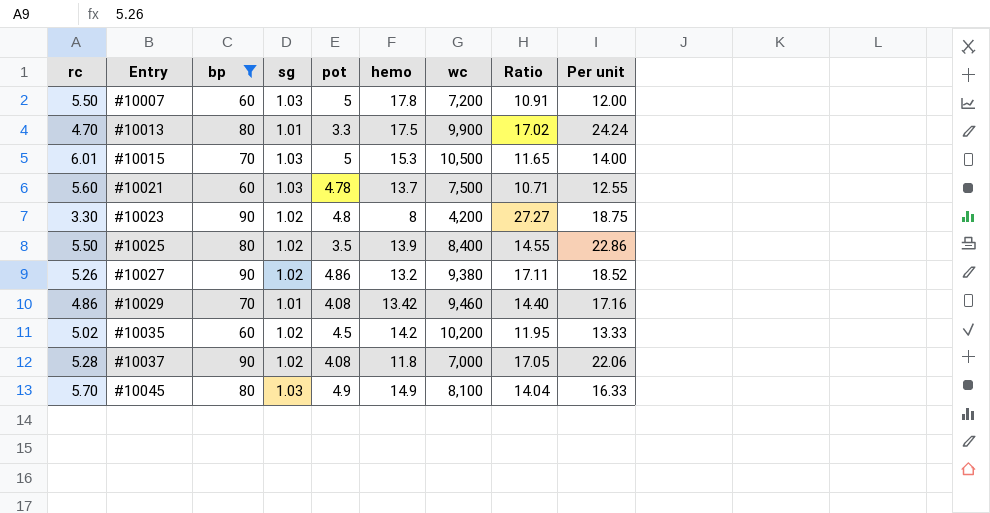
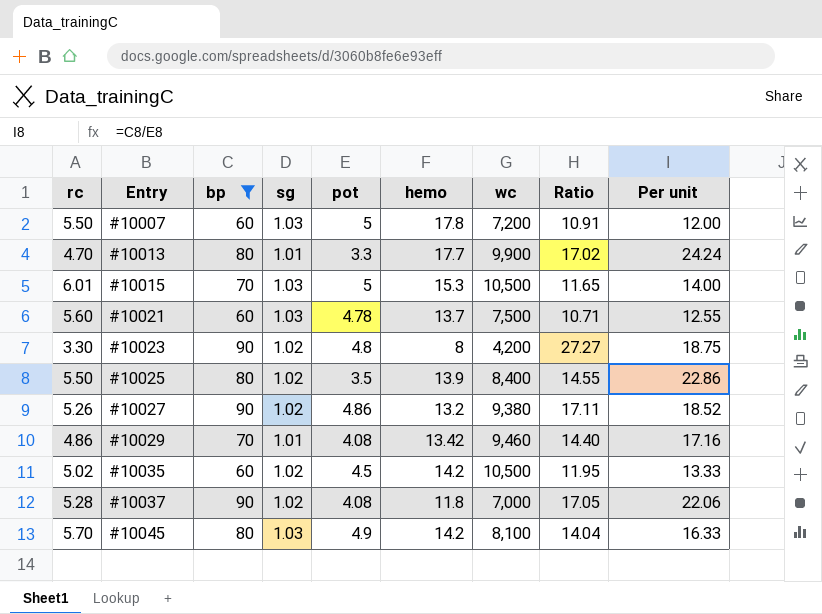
#10013 | hemo: 17.5 -> 17.7
#10035 | wc: 10,200 -> 10,500
#10045 | hemo: 14.9 -> 14.2

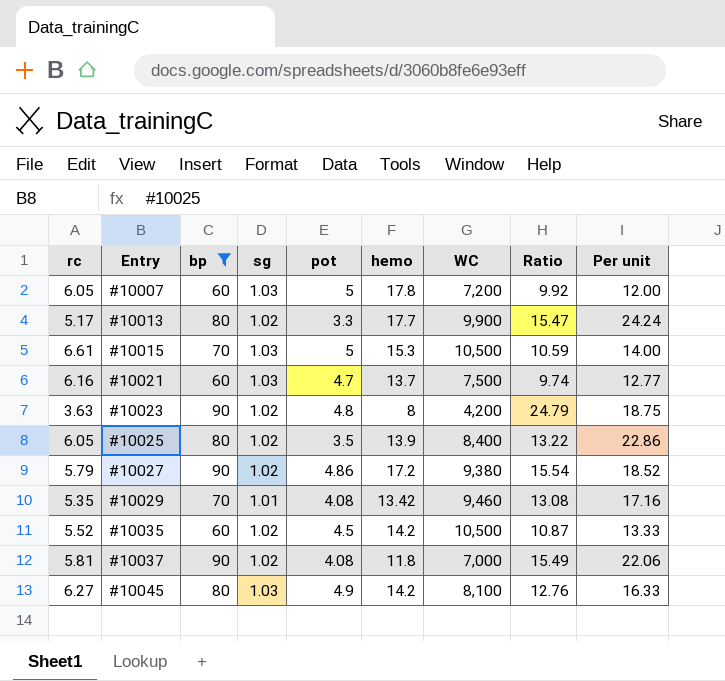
column name: wc -> WC
#10007 | rc: 5.50 -> 6.05
#10007 | Ratio: 10.91 -> 9.92
#10013 | rc: 4.70 -> 5.17
#10013 | sg: 1.01 -> 1.02
#10013 | Ratio: 17.02 -> 15.47
#10015 | rc: 6.01 -> 6.61
#10015 | Ratio: 11.65 -> 10.59
#10021 | rc: 5.60 -> 6.16
#10021 | pot: 4.78 -> 4.7
#10021 | Ratio: 10.71 -> 9.74
#10021 | Per unit: 12.55 -> 12.77
#10023 | rc: 3.30 -> 3.63
#10023 | Ratio: 27.27 -> 24.79
#10025 | rc: 5.50 -> 6.05
#10025 | Ratio: 14.55 -> 13.22
#10027 | rc: 5.26 -> 5.79
#10027 | hemo: 13.2 -> 17.2
#10027 | Ratio: 17.11 -> 15.54
#10029 | rc: 4.86 -> 5.35
#10029 | Ratio: 14.40 -> 13.08
#10035 | rc: 5.02 -> 5.52
#10035 | Ratio: 11.95 -> 10.87
#10037 | rc: 5.28 -> 5.81
#10037 | Ratio: 17.05 -> 15.49
#10045 | rc: 5.70 -> 6.27
#10045 | Ratio: 14.04 -> 12.76

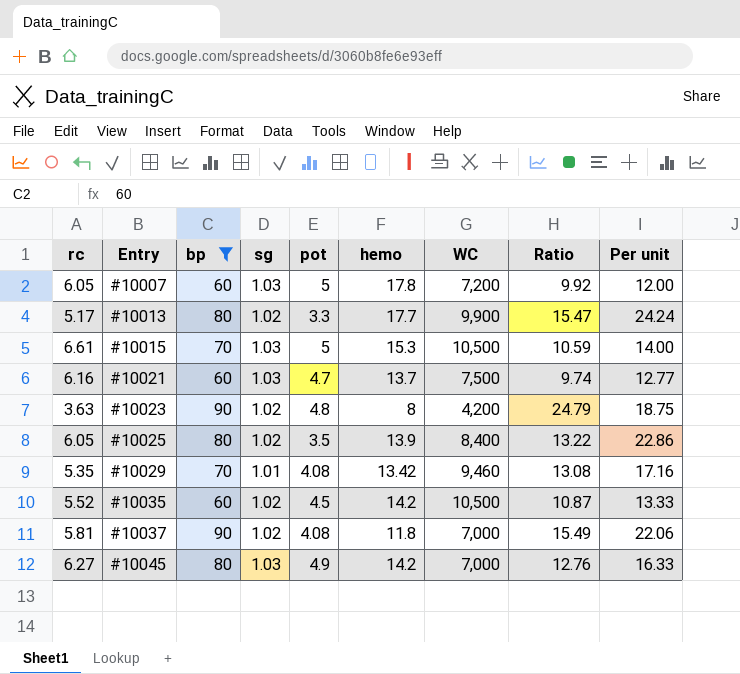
row #10027: 5.79 | 90 | 1.02 | 4.86 | 17.2 | 9,380 | 15.54 | 18.52 -> none
#10045 | WC: 8,100 -> 7,000

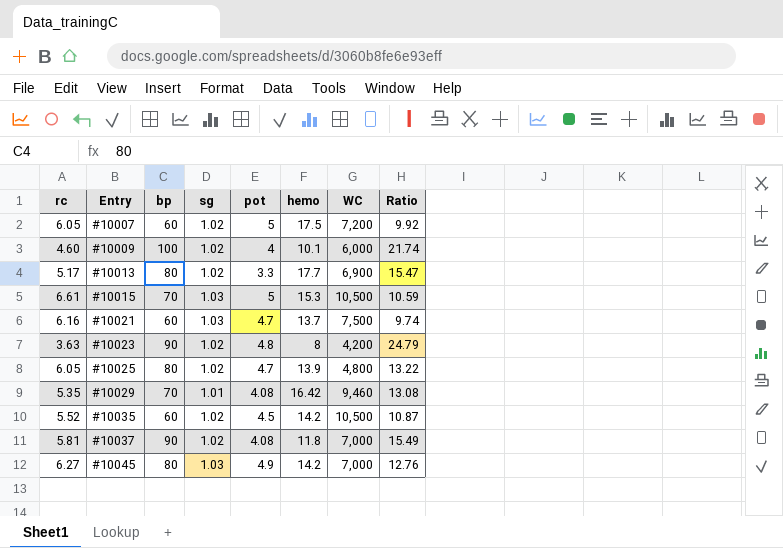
filter: bp != 100 -> none
column Per unit | formula: [bp] / [pot] -> none
#10007 | sg: 1.03 -> 1.02
#10007 | hemo: 17.8 -> 17.5
#10013 | WC: 9,900 -> 6,900
#10025 | pot: 3.5 -> 4.7
#10025 | WC: 8,400 -> 4,800
#10029 | hemo: 13.42 -> 16.42

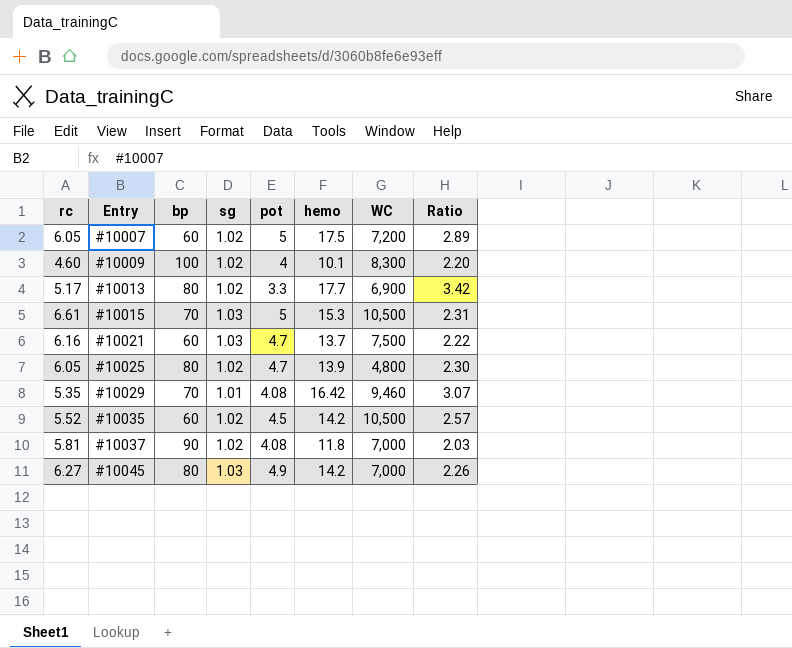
column Ratio | formula: [bp] / [rc] -> [hemo] / [rc]
row #10023: 3.63 | 90 | 1.02 | 4.8 | 8 | 4,200 | 24.79 -> none
#10009 | WC: 6,000 -> 8,300

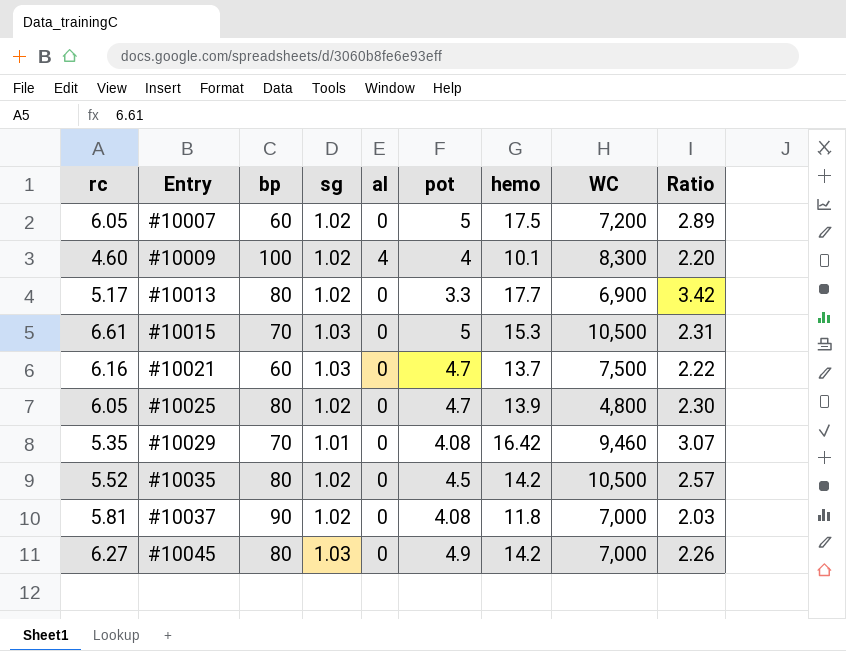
column al | position: none -> 5
#10035 | bp: 60 -> 80

